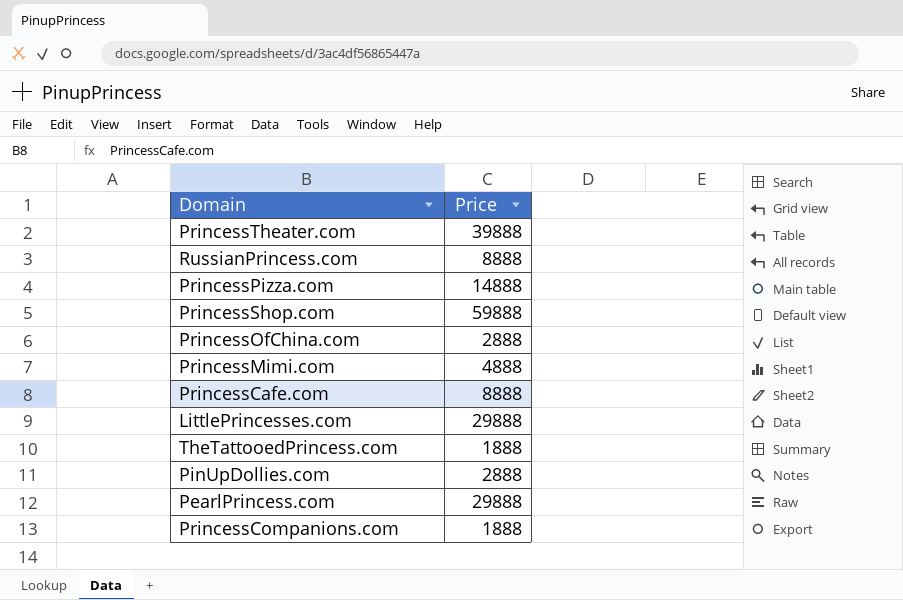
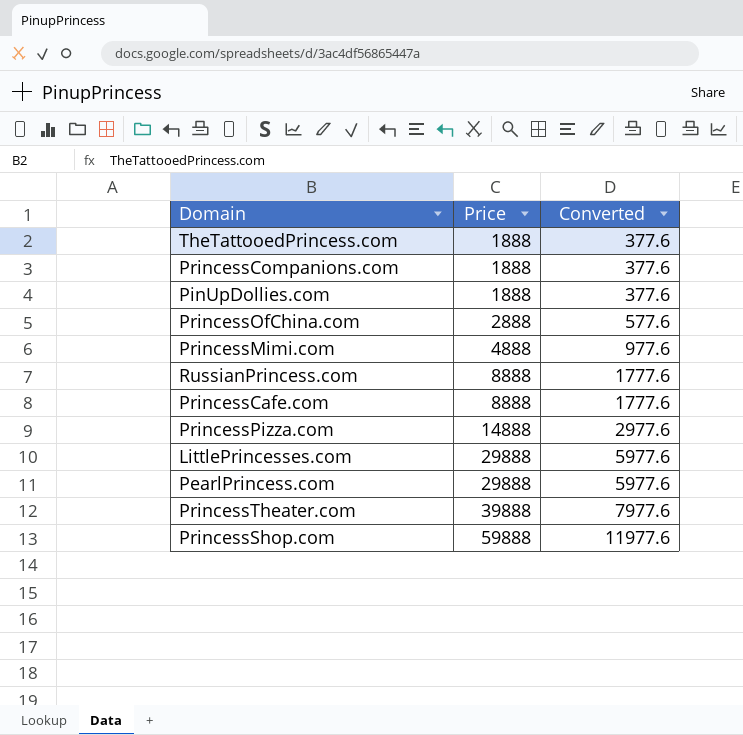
row order: none -> Price ascending
column Converted | formula: none -> [Price] * 0.2
PinUpDollies.com | Price: 2888 -> 1888

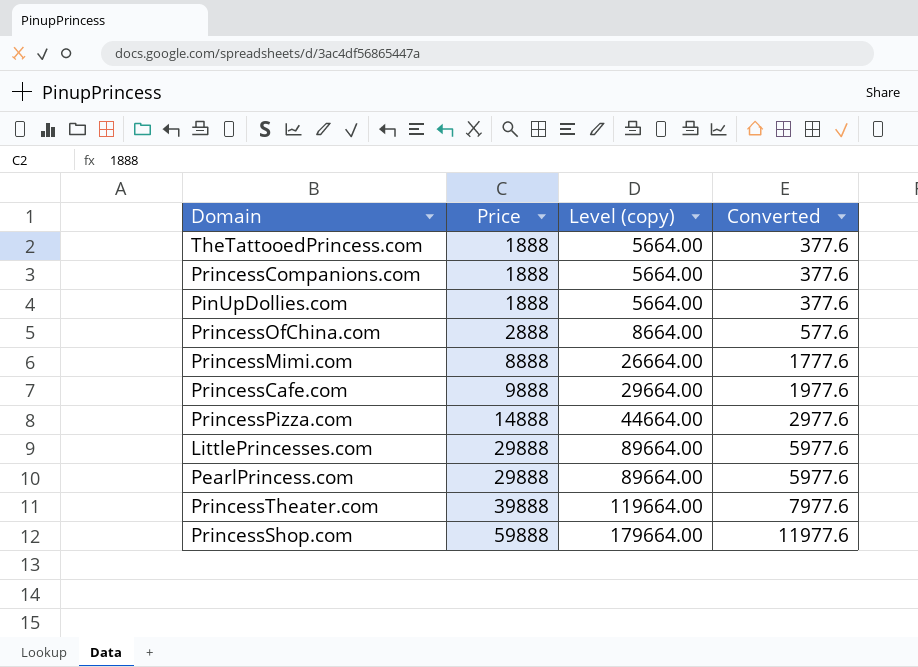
column Level (copy) | formula: none -> [Price] * 3
row RussianPrincess.com: 8888 | 1777.6 -> none
PrincessMimi.com | Price: 4888 -> 8888
PrincessMimi.com | Converted: 977.6 -> 1777.6
PrincessCafe.com | Price: 8888 -> 9888
PrincessCafe.com | Converted: 1777.6 -> 1977.6

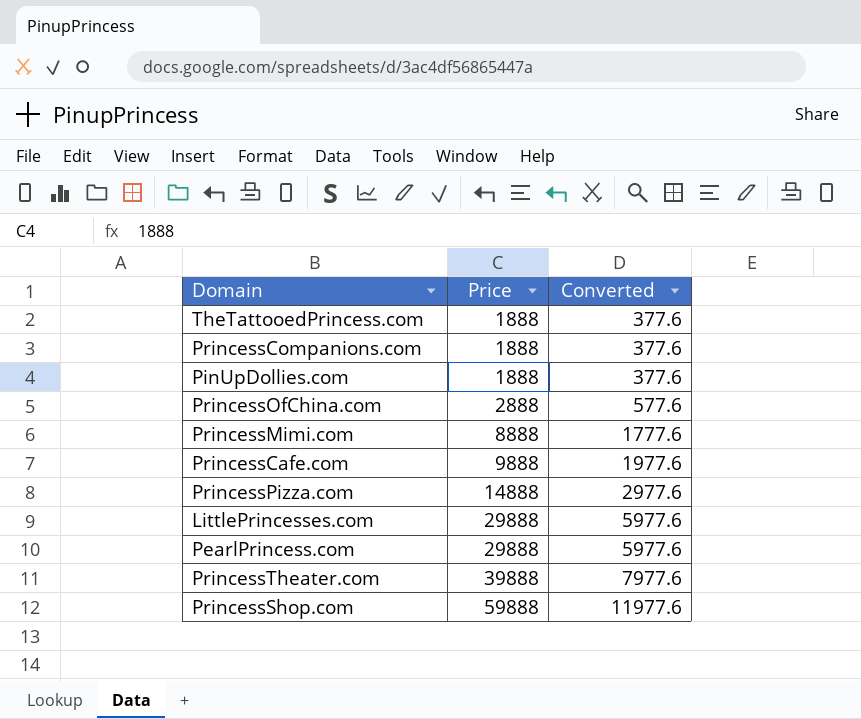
column Level (copy) | formula: [Price] * 3 -> none

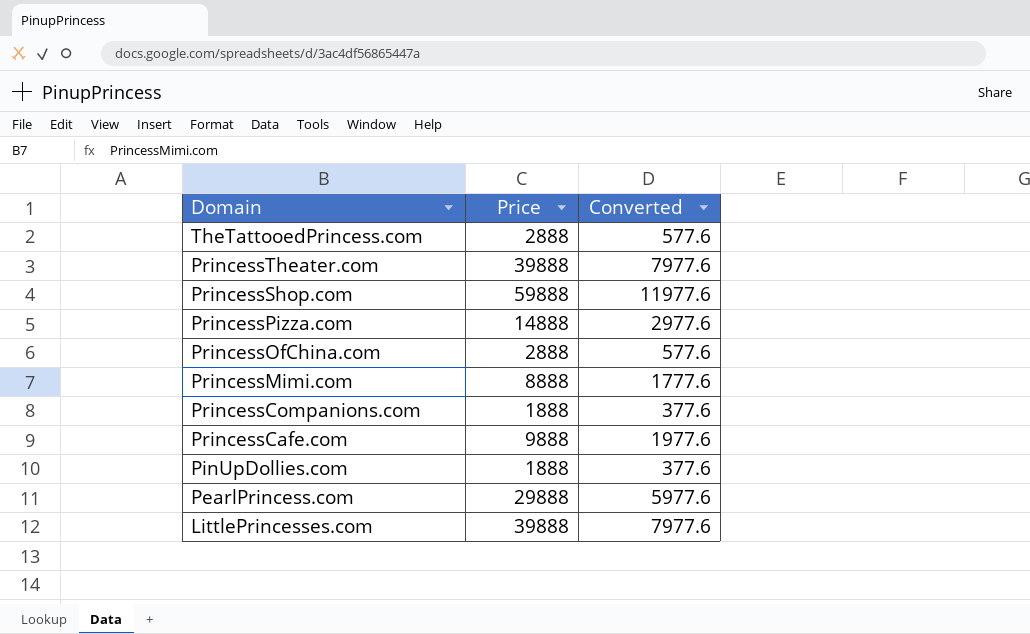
row order: Price ascending -> Domain descending
TheTattooedPrincess.com | Price: 1888 -> 2888
TheTattooedPrincess.com | Converted: 377.6 -> 577.6
LittlePrincesses.com | Price: 29888 -> 39888
LittlePrincesses.com | Converted: 5977.6 -> 7977.6

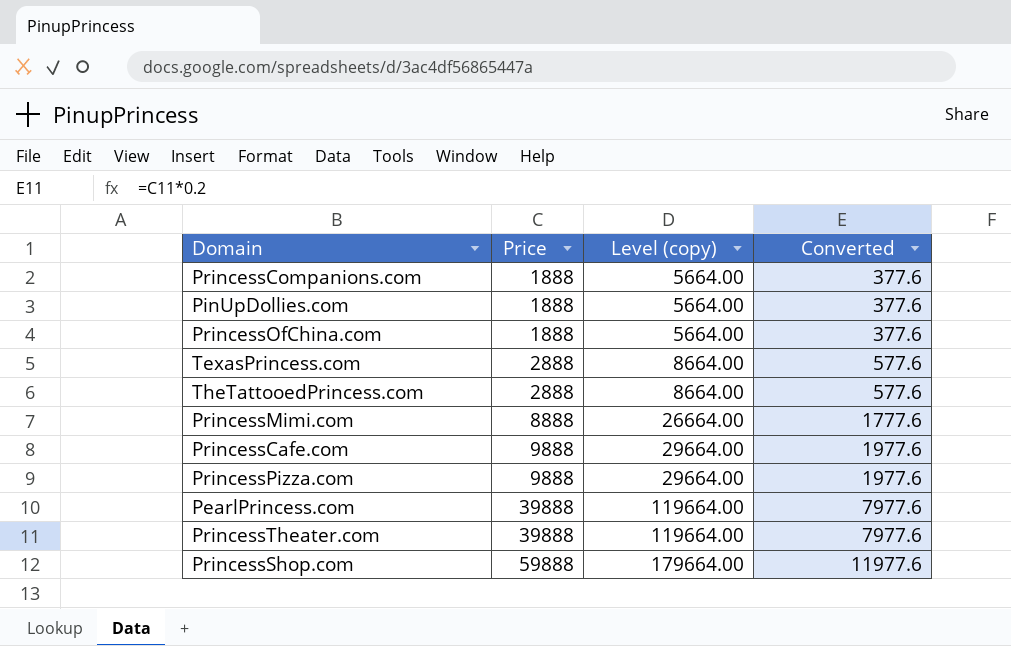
row order: Domain descending -> Price ascending
column Level (copy) | formula: none -> [Price] * 3
row LittlePrincesses.com: 39888 | 7977.6 -> none
PrincessOfChina.com | Price: 2888 -> 1888
PrincessOfChina.com | Converted: 577.6 -> 377.6
row TexasPrincess.com: none -> 2888 | 8664.00 | 577.6
PrincessPizza.com | Price: 14888 -> 9888
PrincessPizza.com | Converted: 2977.6 -> 1977.6
PearlPrincess.com | Price: 29888 -> 39888
PearlPrincess.com | Converted: 5977.6 -> 7977.6

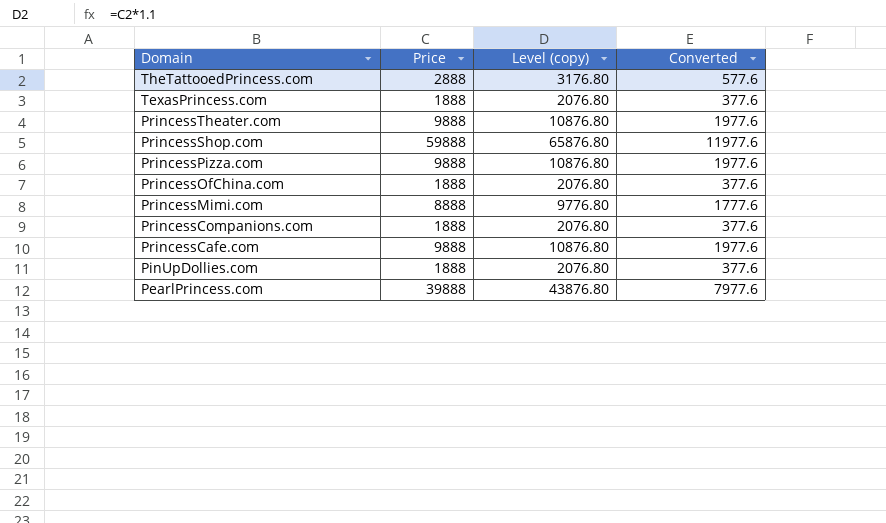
row order: Price ascending -> Domain descending
column Level (copy) | formula: [Price] * 3 -> [Price] * 1.1
TexasPrincess.com | Price: 2888 -> 1888
TexasPrincess.com | Converted: 577.6 -> 377.6
PrincessTheater.com | Price: 39888 -> 9888
PrincessTheater.com | Converted: 7977.6 -> 1977.6

